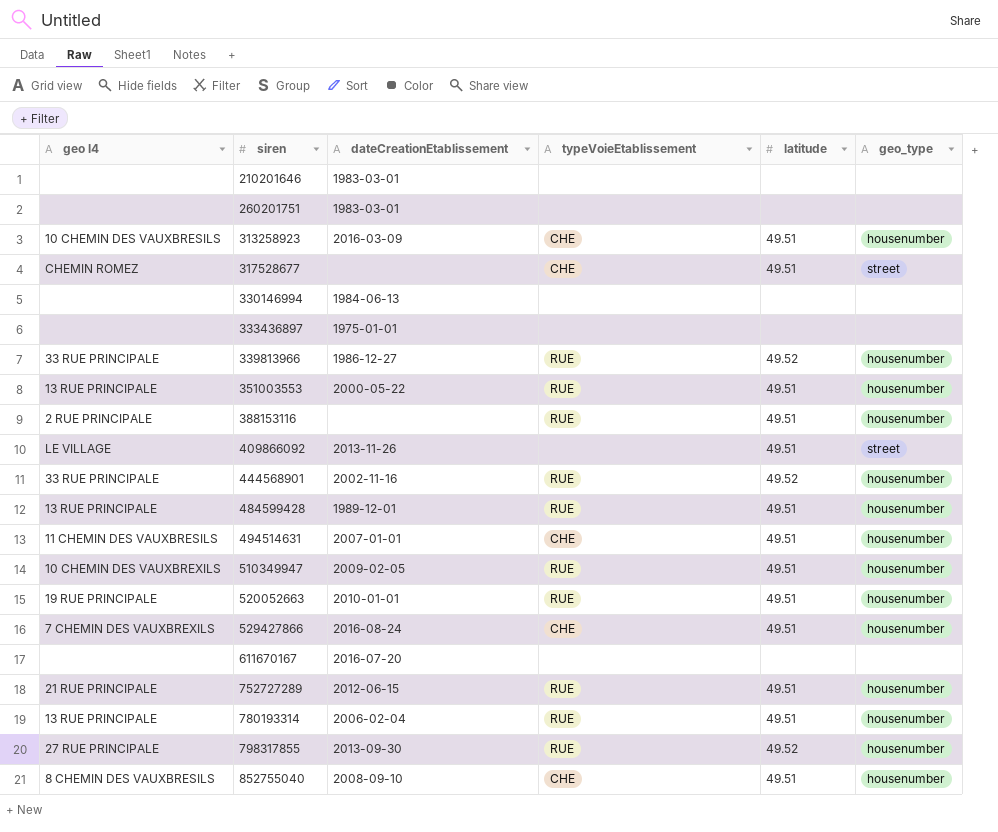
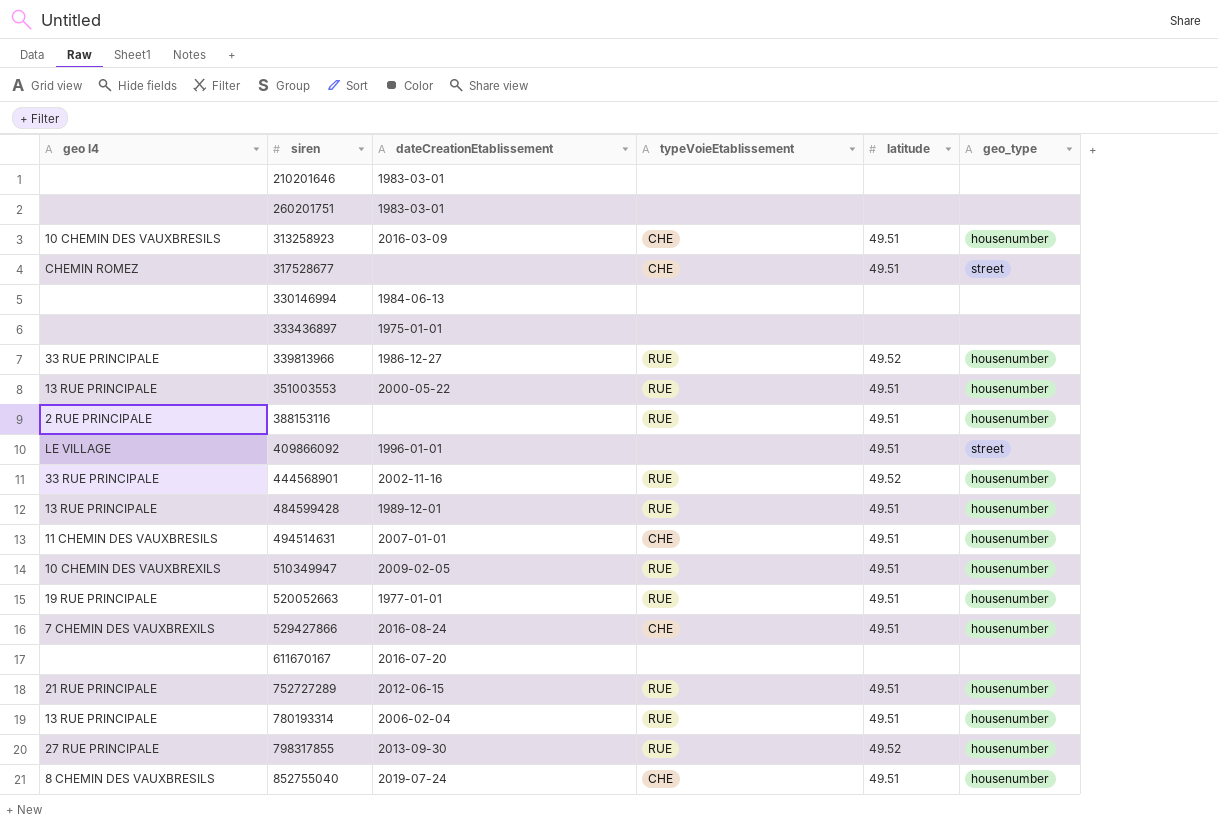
409866092 | dateCreationEtablissement: 2013-11-26 -> 1996-01-01
520052663 | dateCreationEtablissement: 2010-01-01 -> 1977-01-01
852755040 | dateCreationEtablissement: 2008-09-10 -> 2019-07-24

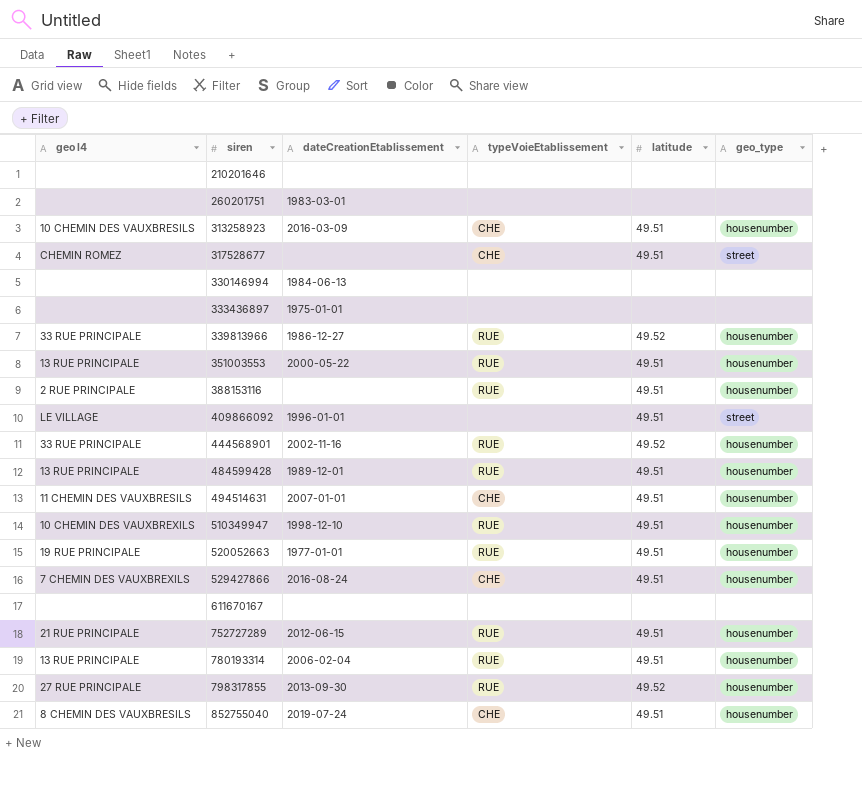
210201646 | dateCreationEtablissement: 1983-03-01 -> none
510349947 | dateCreationEtablissement: 2009-02-05 -> 1998-12-10
611670167 | dateCreationEtablissement: 2016-07-20 -> none

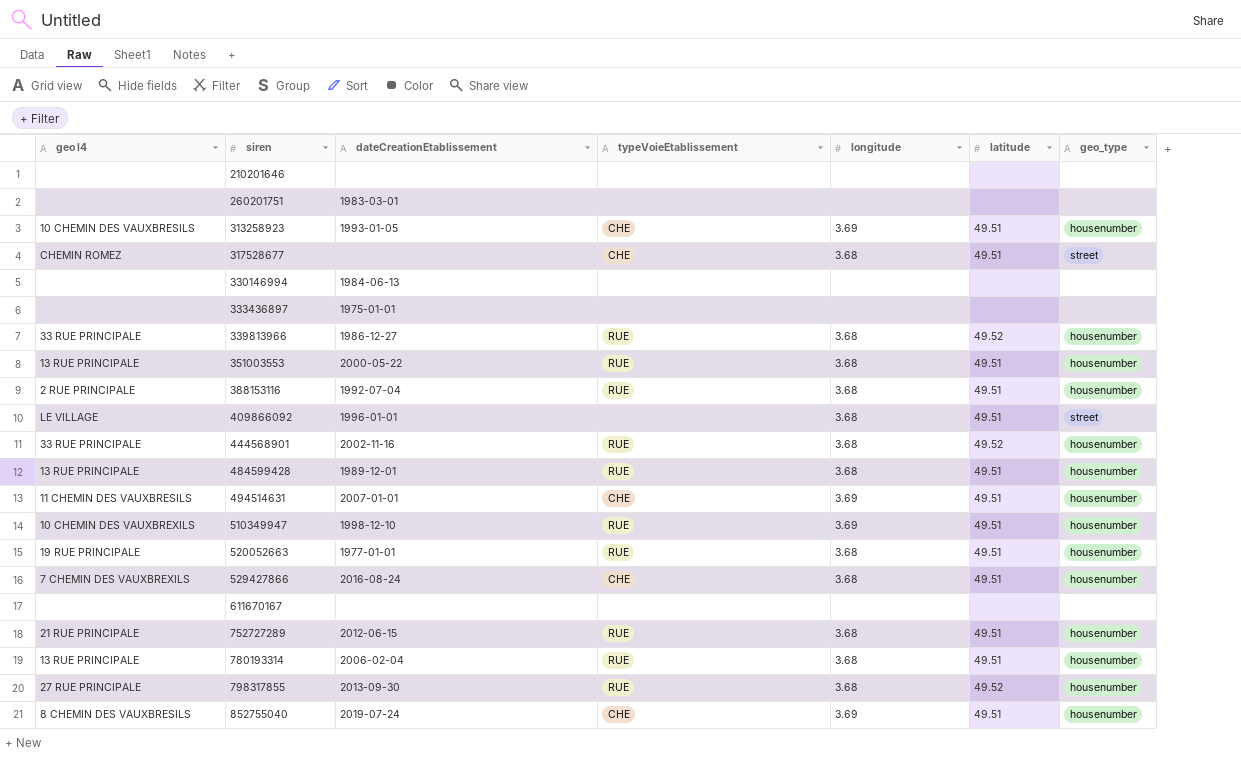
column longitude | position: none -> 5
313258923 | dateCreationEtablissement: 2016-03-09 -> 1993-01-05
388153116 | dateCreationEtablissement: none -> 1992-07-04

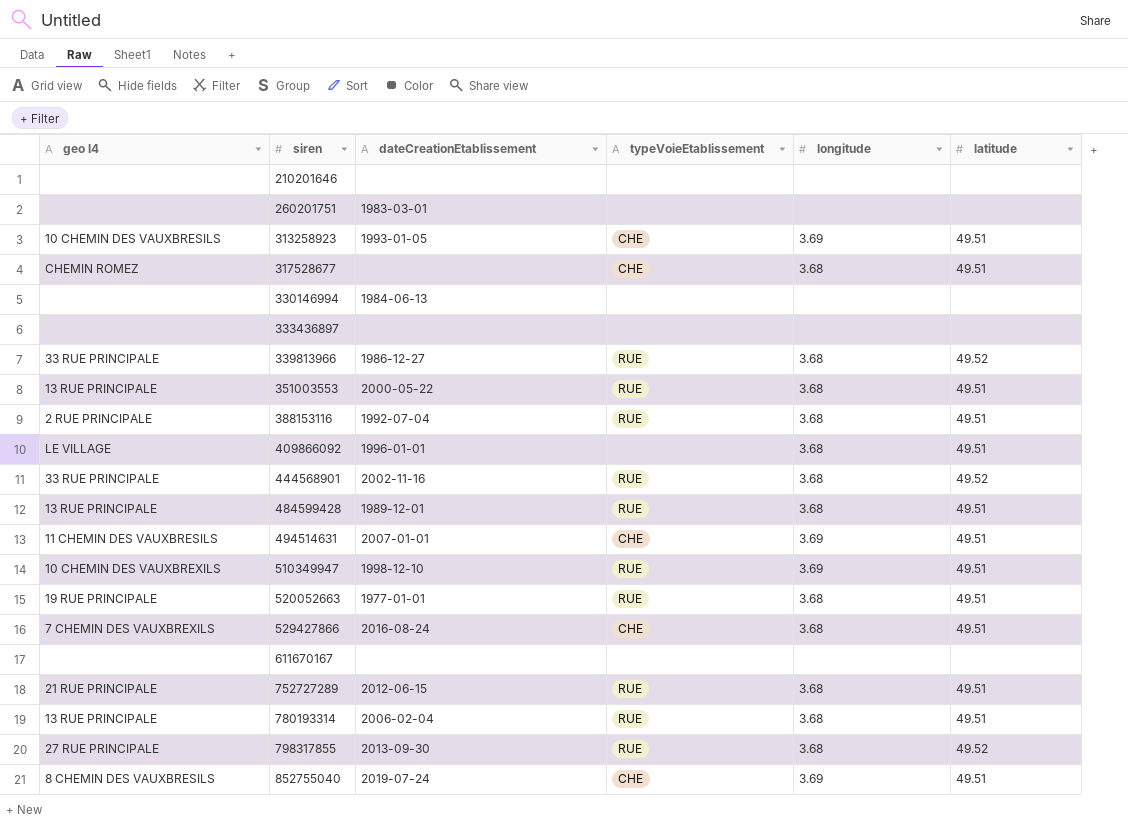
column geo_type | position: 7 -> none
333436897 | dateCreationEtablissement: 1975-01-01 -> none

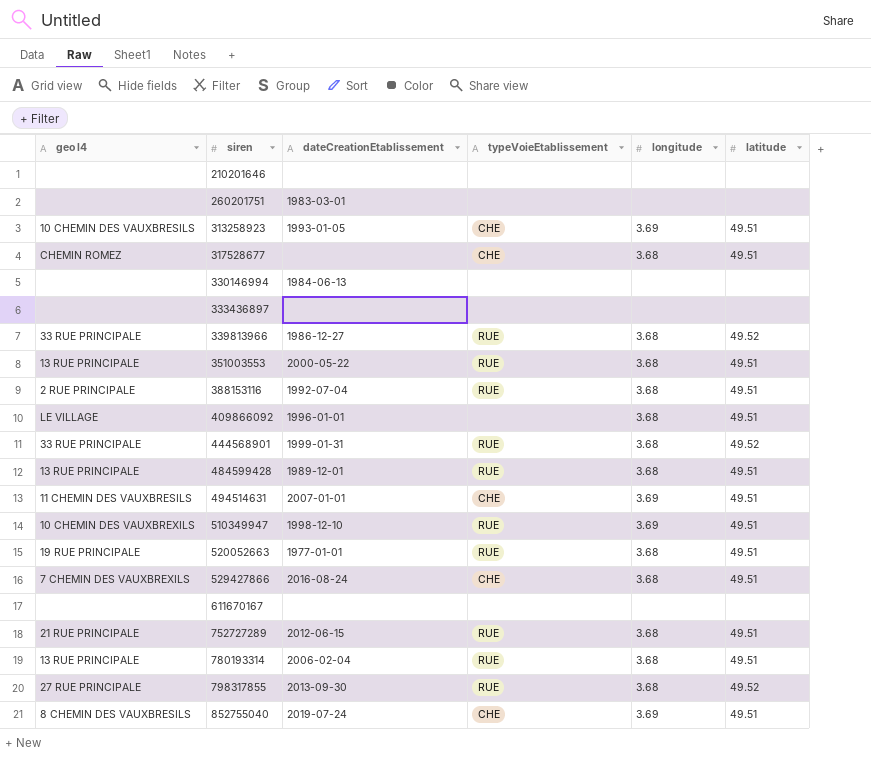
444568901 | dateCreationEtablissement: 2002-11-16 -> 1999-01-31

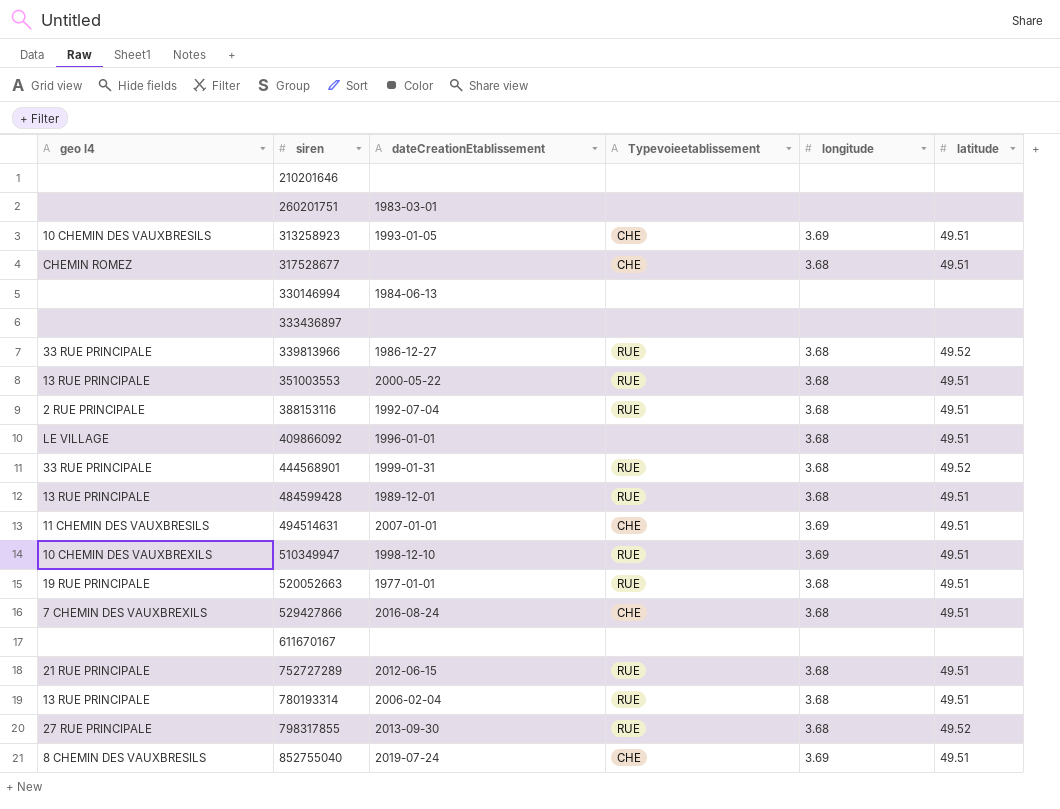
column name: typeVoieEtablissement -> Typevoieetablissement

